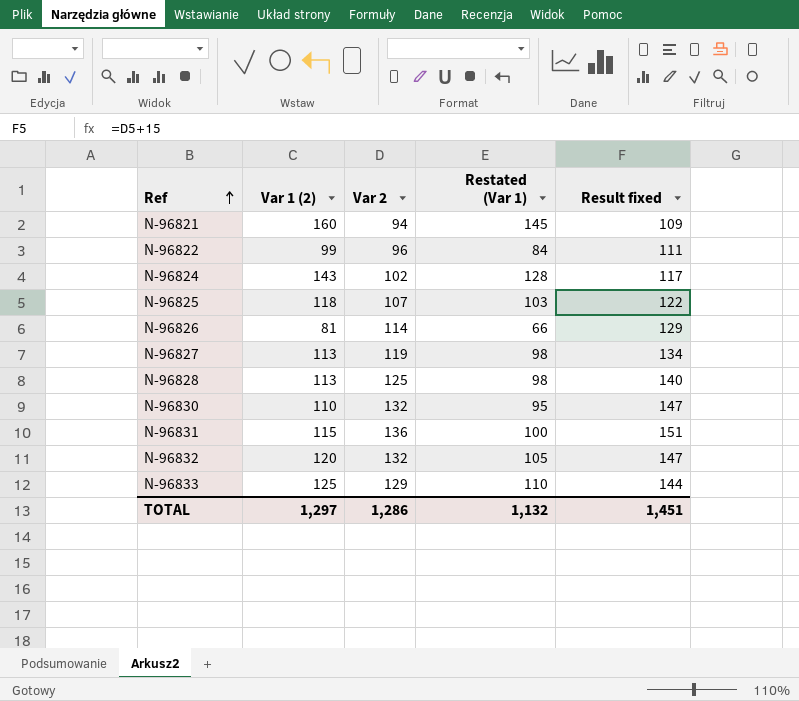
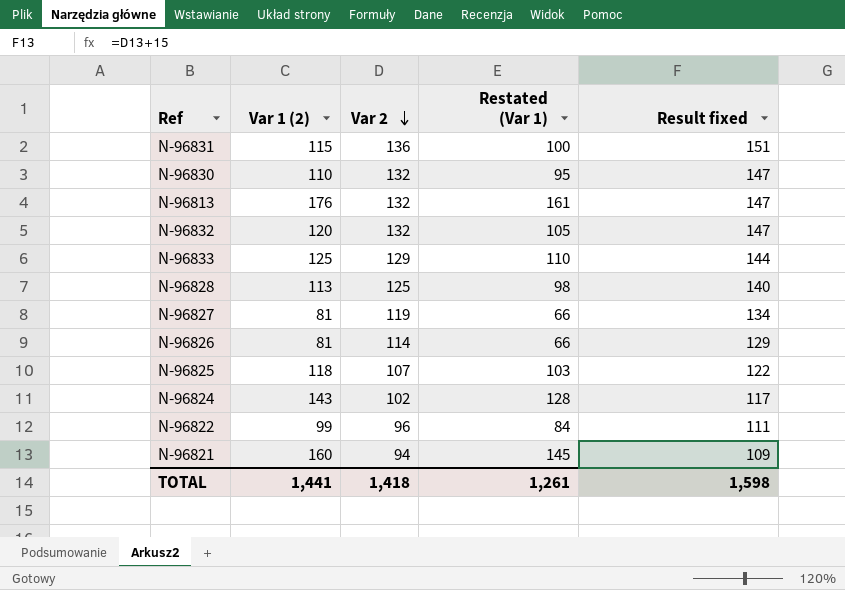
row order: Ref ascending -> Var 2 descending
row N-96813: none -> 176 | 132 | 161 | 147
N-96827 | Var 1 (2): 113 -> 81
N-96827 | Restated (Var 1): 98 -> 66
TOTAL | Var 1 (2): 1,297 -> 1,441
TOTAL | Var 2: 1,286 -> 1,418
TOTAL | Restated (Var 1): 1,132 -> 1,261
TOTAL | Result fixed: 1,451 -> 1,598

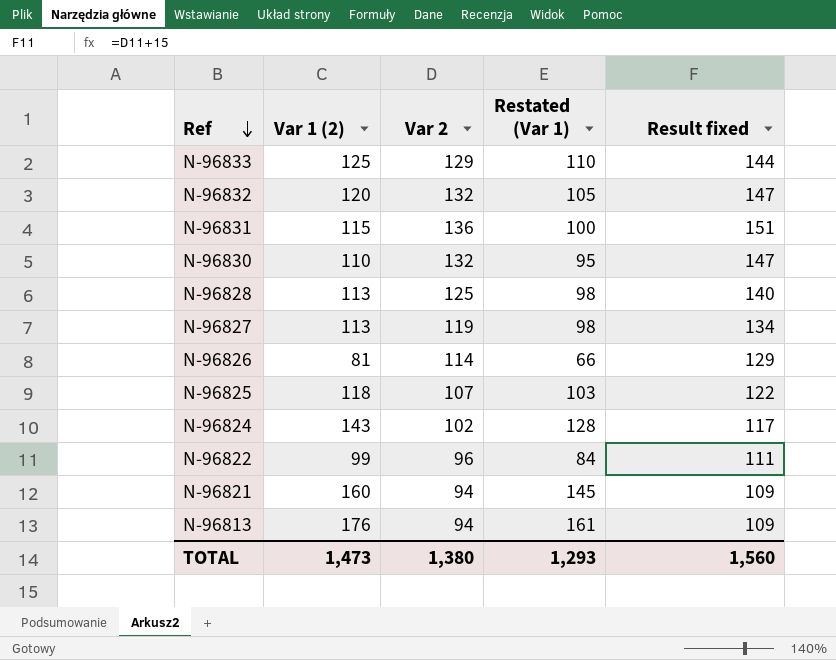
row order: Var 2 descending -> Ref descending
N-96827 | Var 1 (2): 81 -> 113
N-96827 | Restated (Var 1): 66 -> 98
N-96813 | Var 2: 132 -> 94
N-96813 | Result fixed: 147 -> 109
TOTAL | Var 1 (2): 1,441 -> 1,473
TOTAL | Var 2: 1,418 -> 1,380
TOTAL | Restated (Var 1): 1,261 -> 1,293
TOTAL | Result fixed: 1,598 -> 1,560

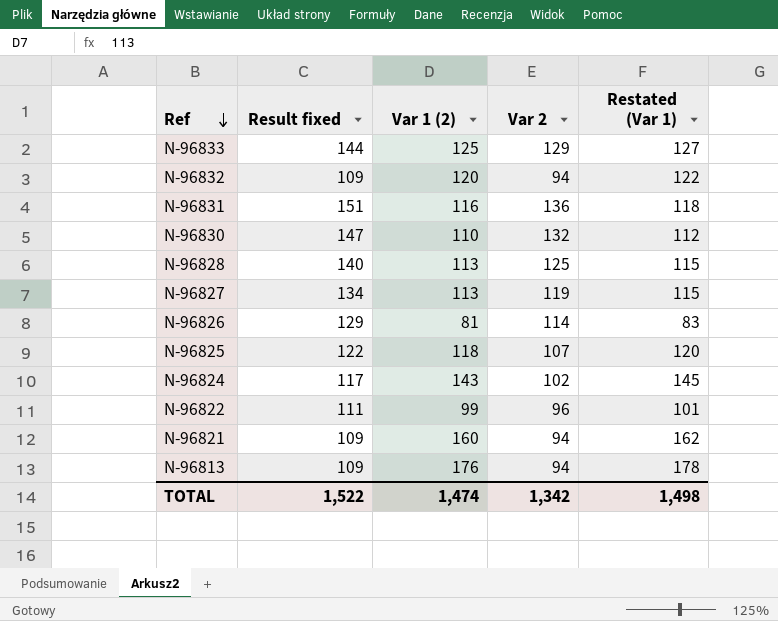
column Result fixed | position: 5 -> 2
column Restated (Var 1) | formula: [Var 1 (2)] - 15 -> [Var 1 (2)] + 2
N-96832 | Result fixed: 147 -> 109
N-96832 | Var 2: 132 -> 94
N-96831 | Var 1 (2): 115 -> 116
TOTAL | Result fixed: 1,560 -> 1,522
TOTAL | Var 1 (2): 1,473 -> 1,474
TOTAL | Var 2: 1,380 -> 1,342
TOTAL | Restated (Var 1): 1,293 -> 1,498

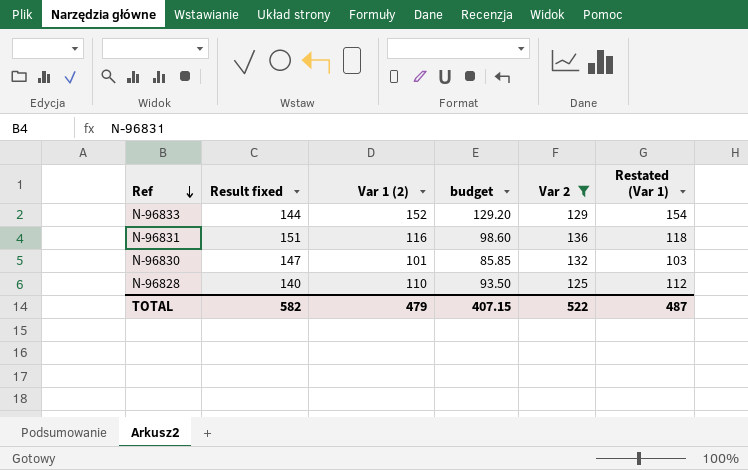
filter: none -> Var 2 >= 125
column budget | formula: none -> [Var 1 (2)] * 0.85
N-96833 | Var 1 (2): 125 -> 152
N-96833 | Restated (Var 1): 127 -> 154
N-96830 | Var 1 (2): 110 -> 101
N-96830 | Restated (Var 1): 112 -> 103
N-96828 | Var 1 (2): 113 -> 110
N-96828 | Restated (Var 1): 115 -> 112
TOTAL | Result fixed: 1,522 -> 582
TOTAL | Var 1 (2): 1,474 -> 479
TOTAL | Var 2: 1,342 -> 522
TOTAL | Restated (Var 1): 1,498 -> 487

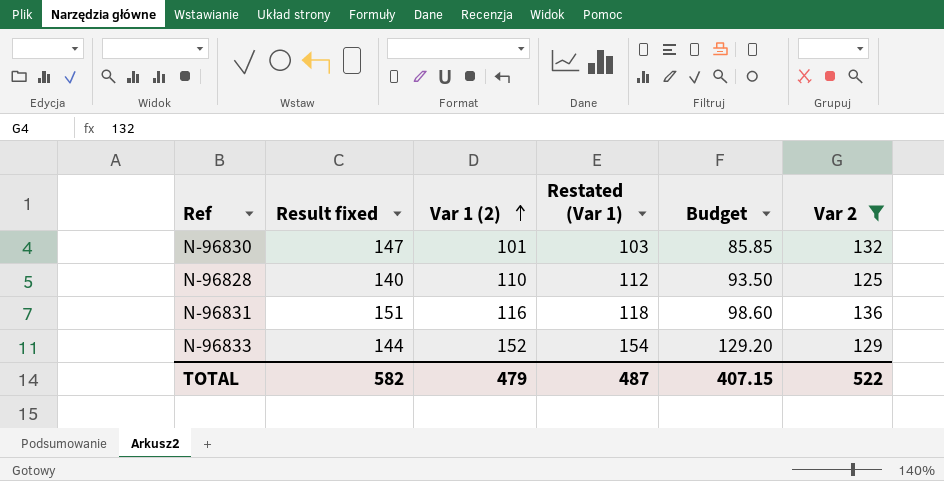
row order: Ref descending -> Var 1 (2) ascending
column Restated (Var 1) | position: 6 -> 4
column name: budget -> Budget

